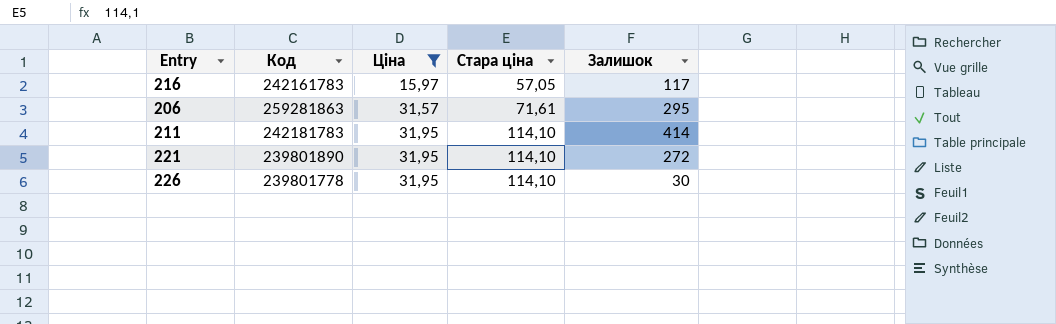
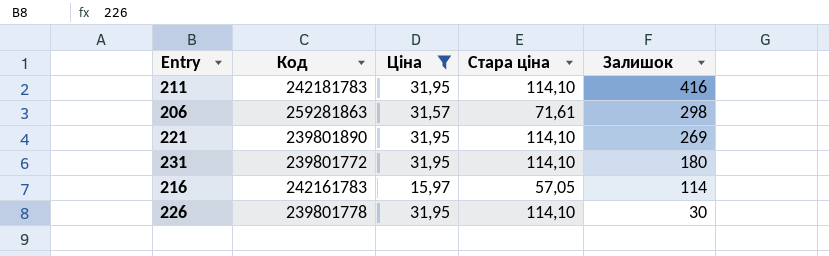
row order: Ціна ascending -> Залишок descending
211 | Залишок: 414 -> 416
206 | Залишок: 295 -> 298
221 | Залишок: 272 -> 269
row 231: none -> 239801772 | 31,95 | 114,10 | 180
216 | Залишок: 117 -> 114

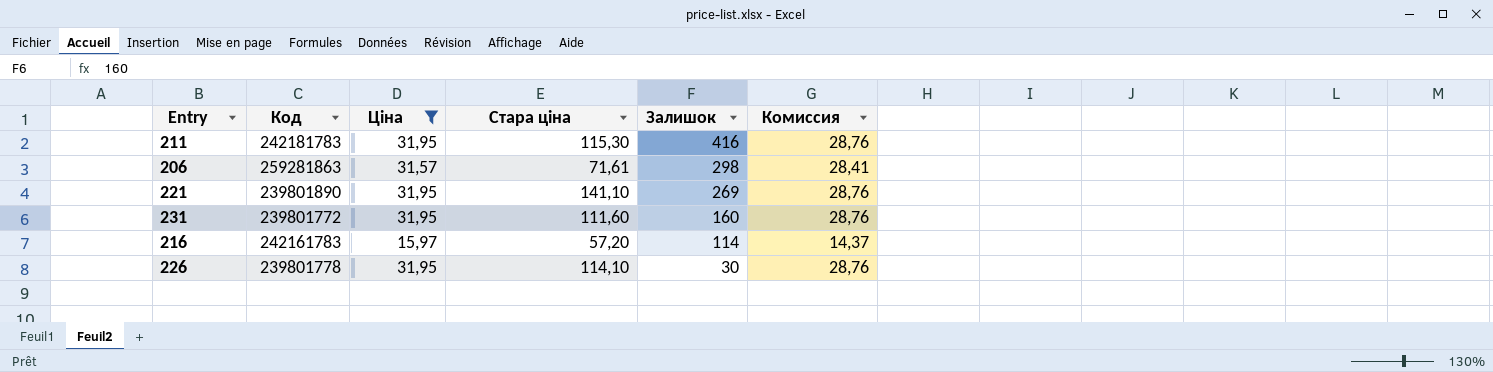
column Комиссия | formula: none -> [Ціна] * 0,9
211 | Стара ціна: 114,10 -> 115,30
221 | Стара ціна: 114,10 -> 141,10
231 | Стара ціна: 114,10 -> 111,60
231 | Залишок: 180 -> 160
216 | Стара ціна: 57,05 -> 57,20

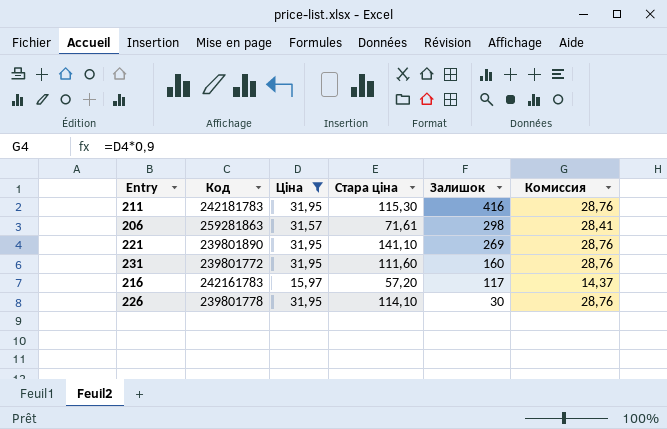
216 | Залишок: 114 -> 117

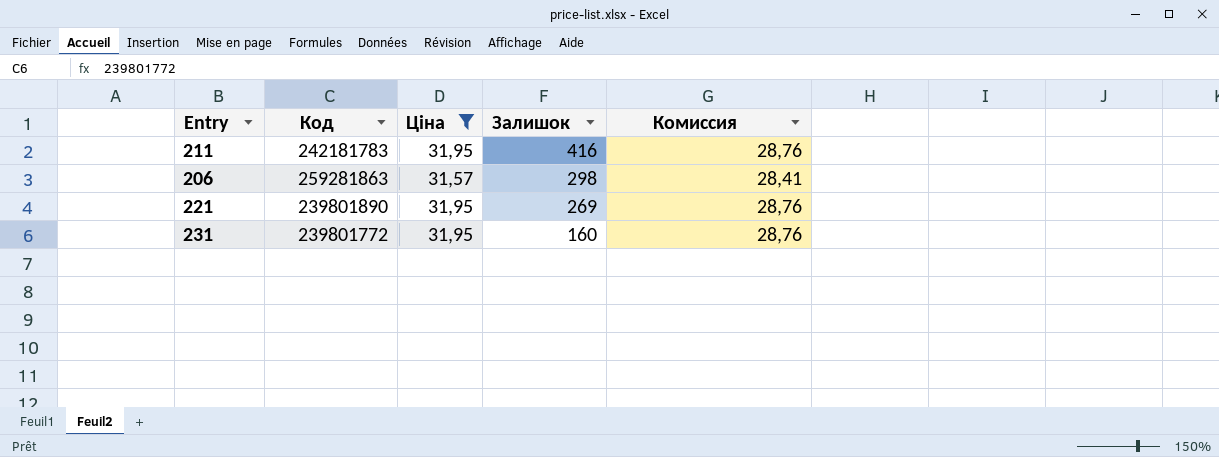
column Стара ціна | position: 4 -> none
row 216: 242161783 | 15,97 | 57,20 | 117 | 14,37 -> none
row 226: 239801778 | 31,95 | 114,10 | 30 | 28,76 -> none

